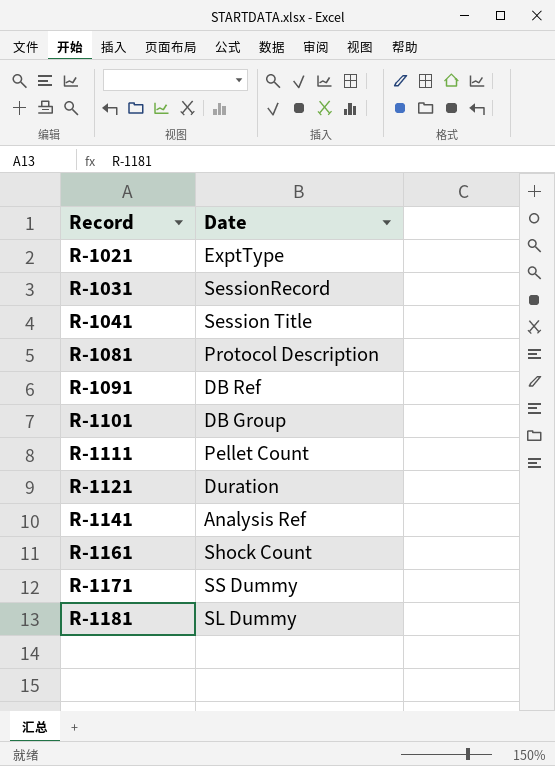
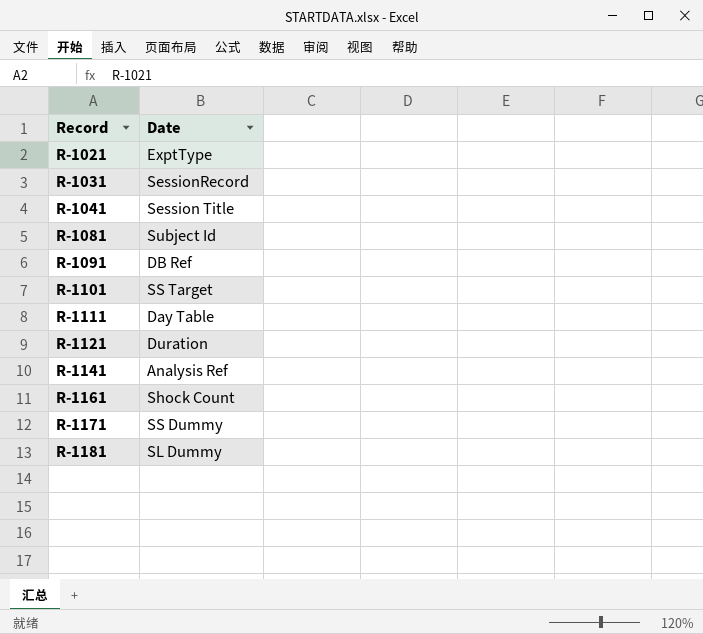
R-1081 | Date: Protocol Description -> Subject Id
R-1101 | Date: DB Group -> SS Target
R-1111 | Date: Pellet Count -> Day Table

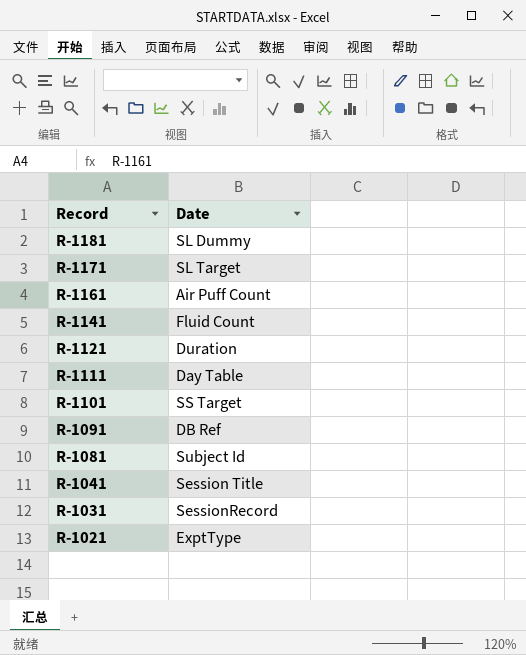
row order: Record ascending -> Record descending
R-1171 | Date: SS Dummy -> SL Target
R-1161 | Date: Shock Count -> Air Puff Count
R-1141 | Date: Analysis Ref -> Fluid Count

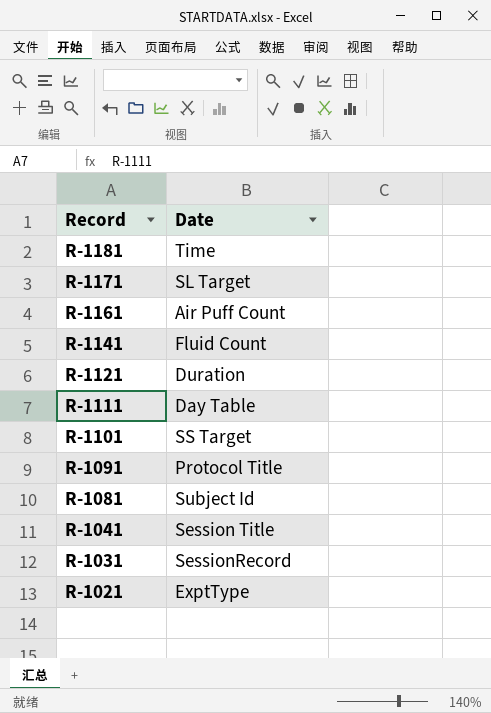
R-1181 | Date: SL Dummy -> Time
R-1091 | Date: DB Ref -> Protocol Title

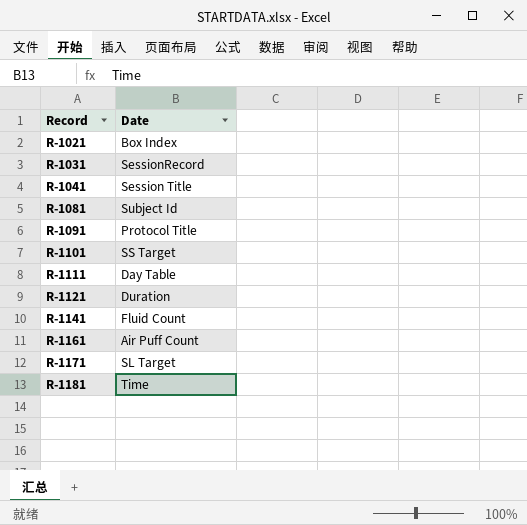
row order: Record descending -> Record ascending
R-1021 | Date: ExptType -> Box Index

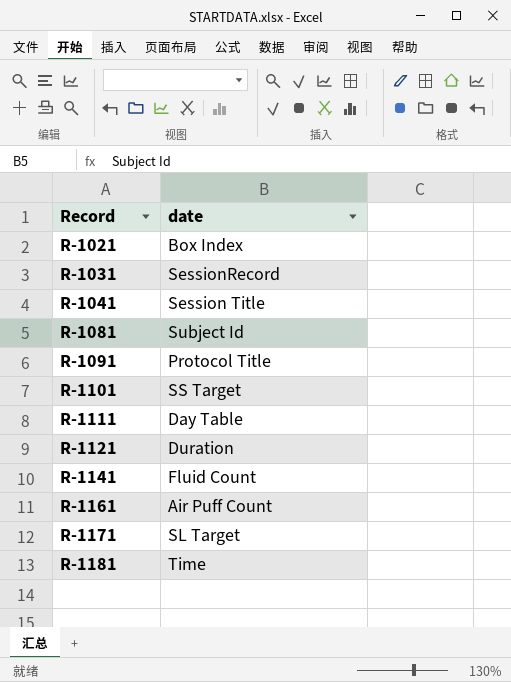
column name: Date -> date

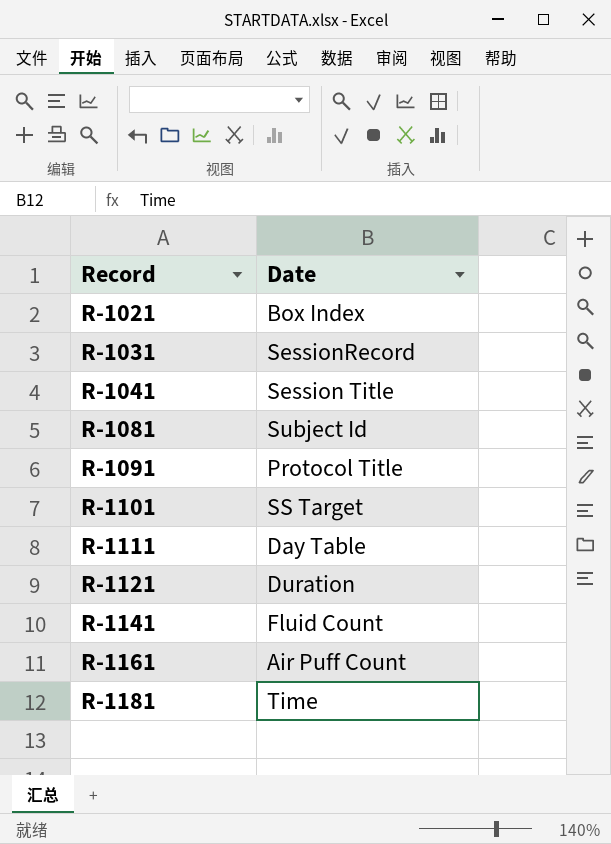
column name: date -> Date
row R-1171: SL Target -> none

